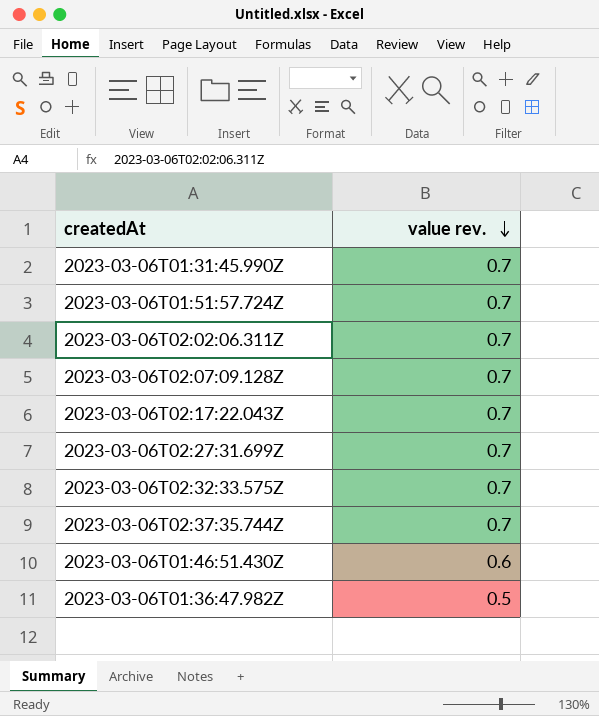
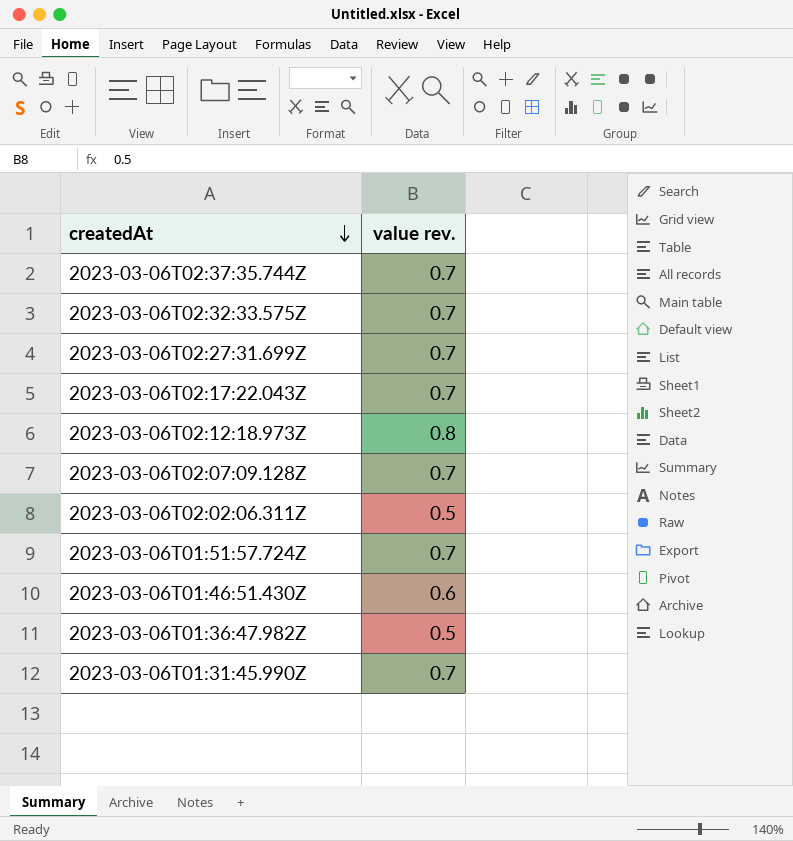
row order: value rev. descending -> createdAt descending
row 2023-03-06T02:12:18.973Z: none -> 0.8
2023-03-06T02:02:06.311Z | value rev.: 0.7 -> 0.5

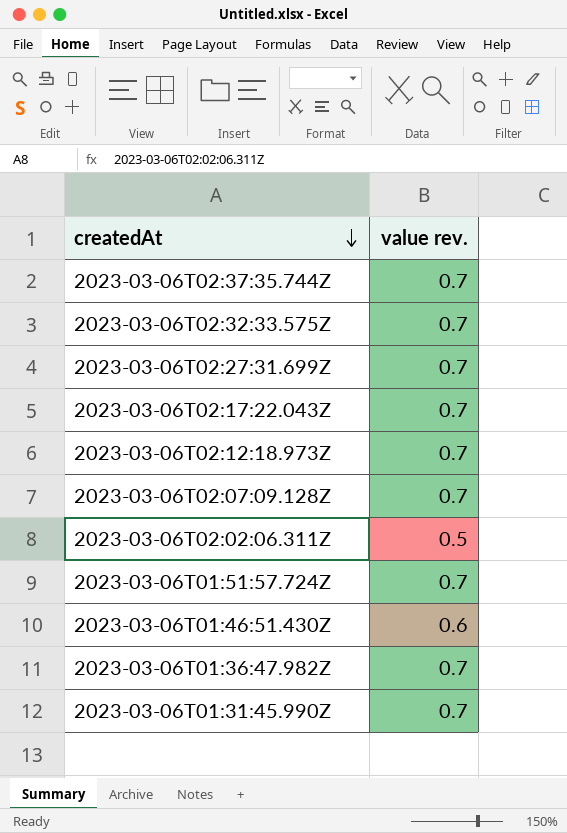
2023-03-06T02:12:18.973Z | value rev.: 0.8 -> 0.7
2023-03-06T01:36:47.982Z | value rev.: 0.5 -> 0.7

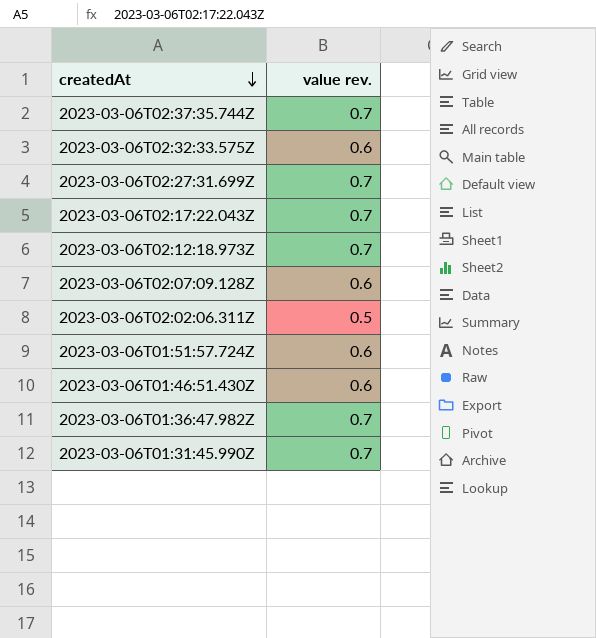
2023-03-06T02:32:33.575Z | value rev.: 0.7 -> 0.6
2023-03-06T02:07:09.128Z | value rev.: 0.7 -> 0.6
2023-03-06T01:51:57.724Z | value rev.: 0.7 -> 0.6

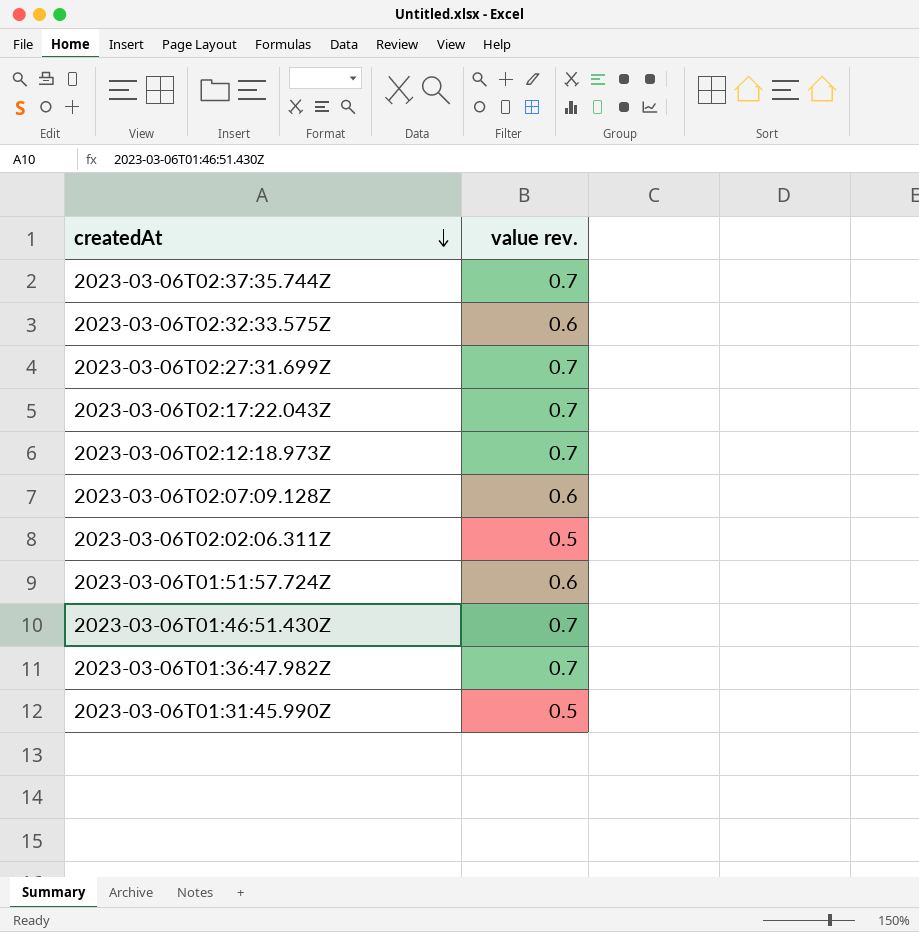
2023-03-06T01:46:51.430Z | value rev.: 0.6 -> 0.7
2023-03-06T01:31:45.990Z | value rev.: 0.7 -> 0.5

